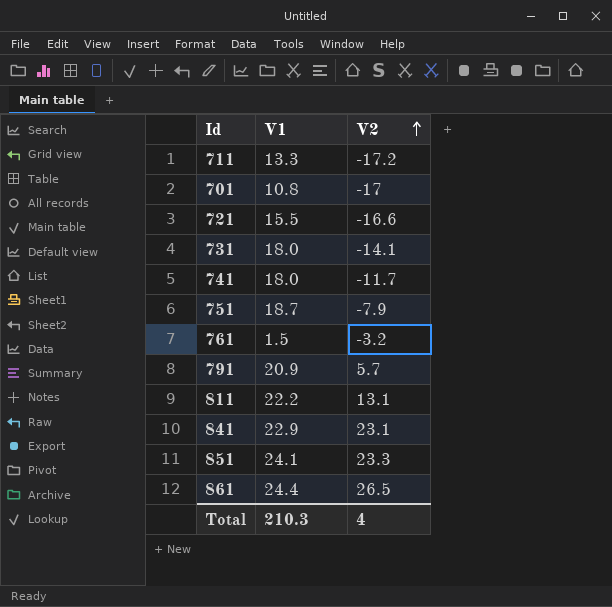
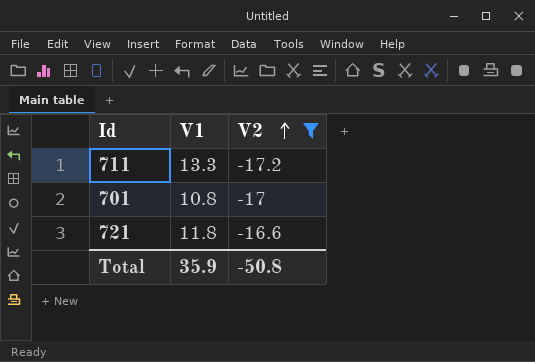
filter: none -> V2 <= -16.6
721 | V1: 15.5 -> 11.8
Total | V1: 210.3 -> 35.9
Total | V2: 4 -> -50.8

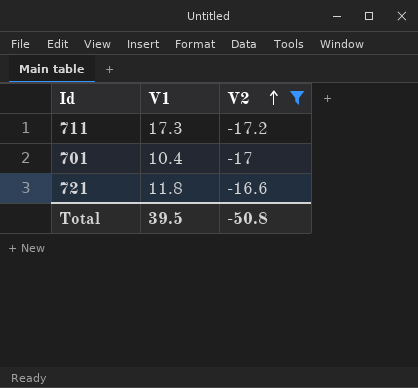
711 | V1: 13.3 -> 17.3
701 | V1: 10.8 -> 10.4
Total | V1: 35.9 -> 39.5

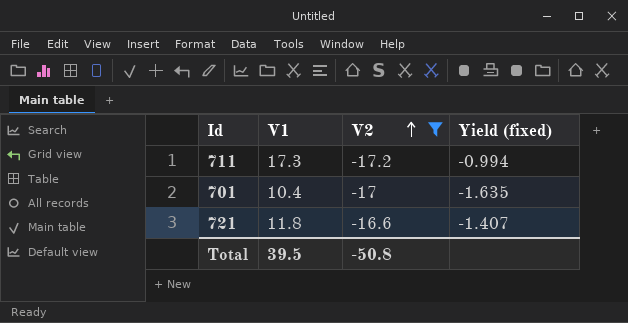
column Yield (fixed) | formula: none -> [V2] / [V1]

